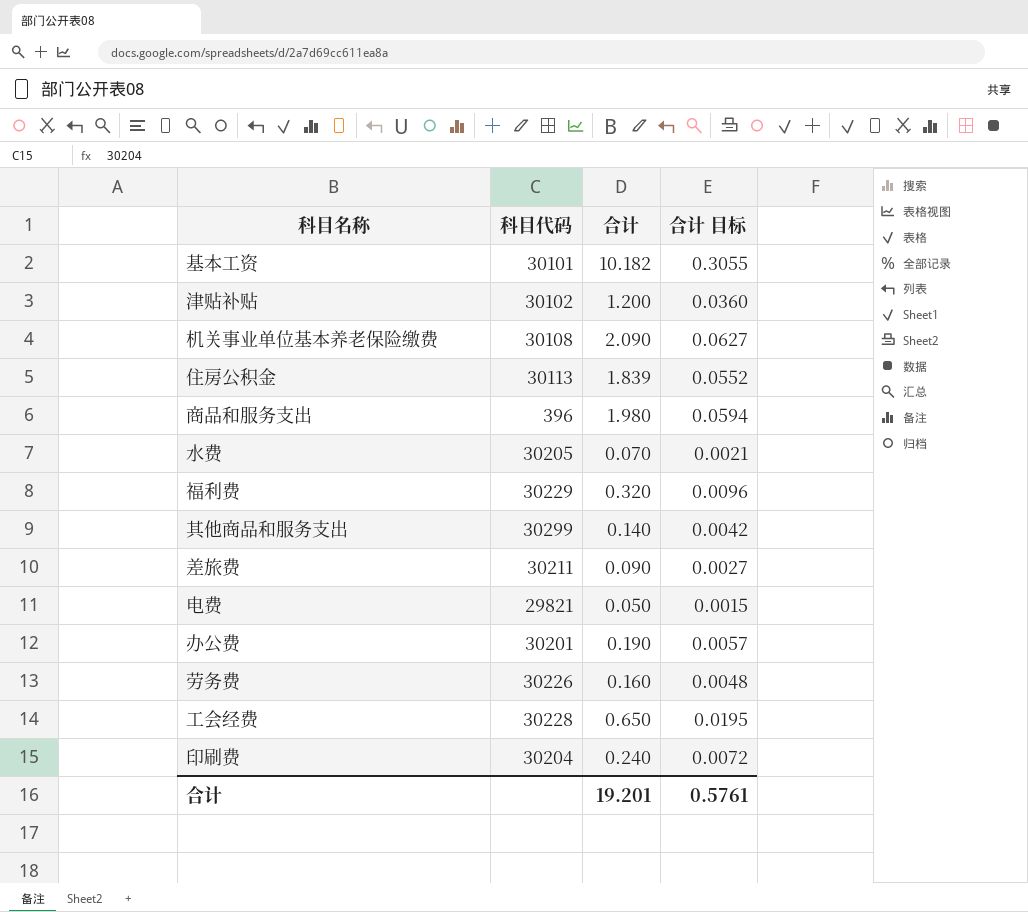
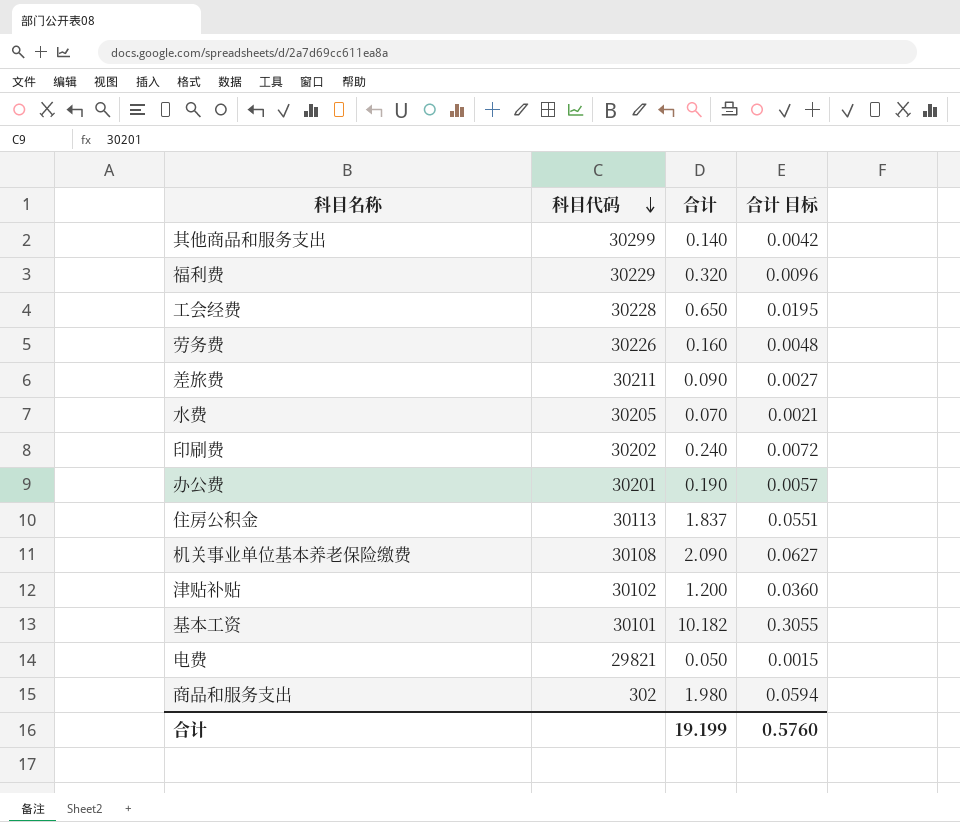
row order: none -> 科目代码 descending
印刷费 | 科目代码: 30204 -> 30202
住房公积金 | 合计: 1.839 -> 1.837
住房公积金 | 合计 目标: 0.0552 -> 0.0551
商品和服务支出 | 科目代码: 396 -> 302
合计 | 合计: 19.201 -> 19.199
合计 | 合计 目标: 0.5761 -> 0.5760

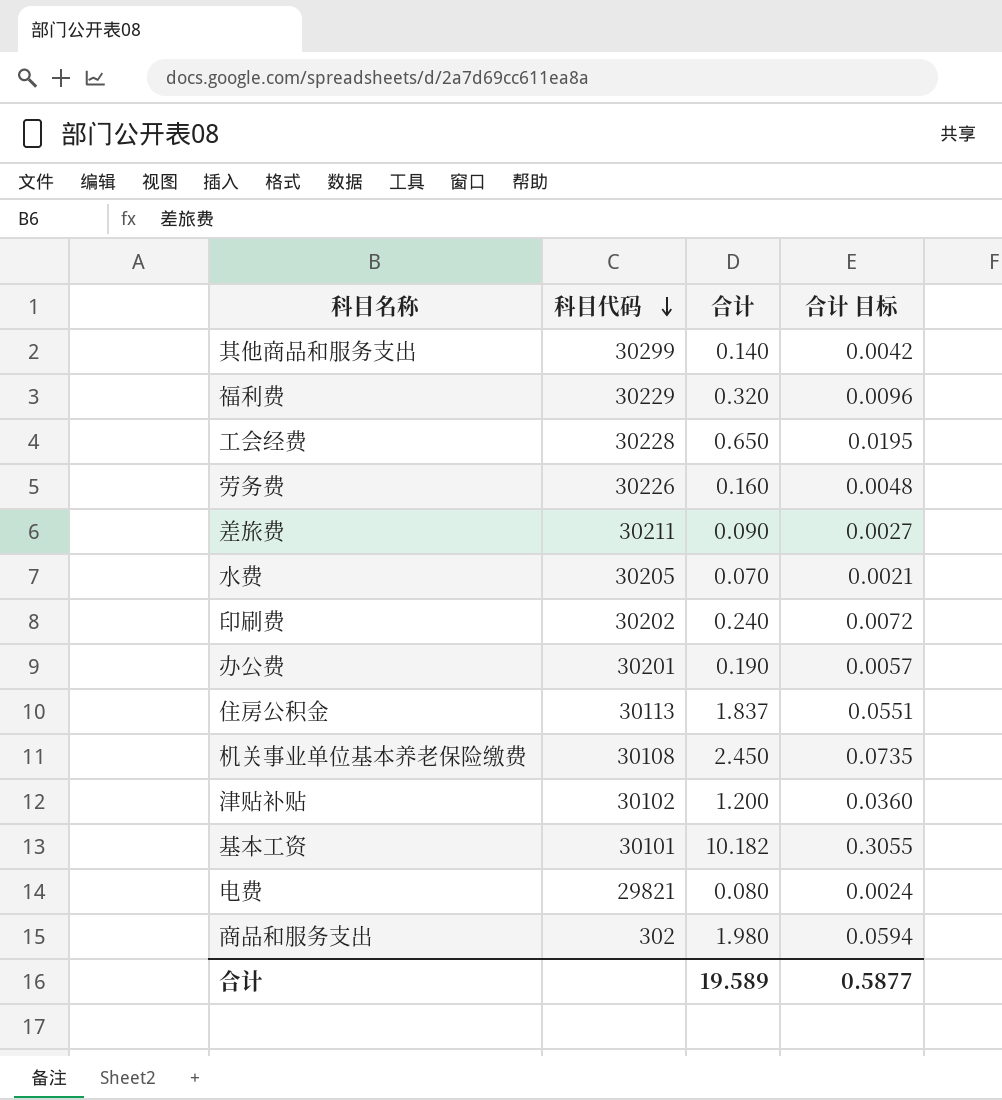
机关事业单位基本养老保险缴费 | 合计: 2.090 -> 2.450
机关事业单位基本养老保险缴费 | 合计 目标: 0.0627 -> 0.0735
电费 | 合计: 0.050 -> 0.080
电费 | 合计 目标: 0.0015 -> 0.0024
合计 | 合计: 19.199 -> 19.589
合计 | 合计 目标: 0.5760 -> 0.5877

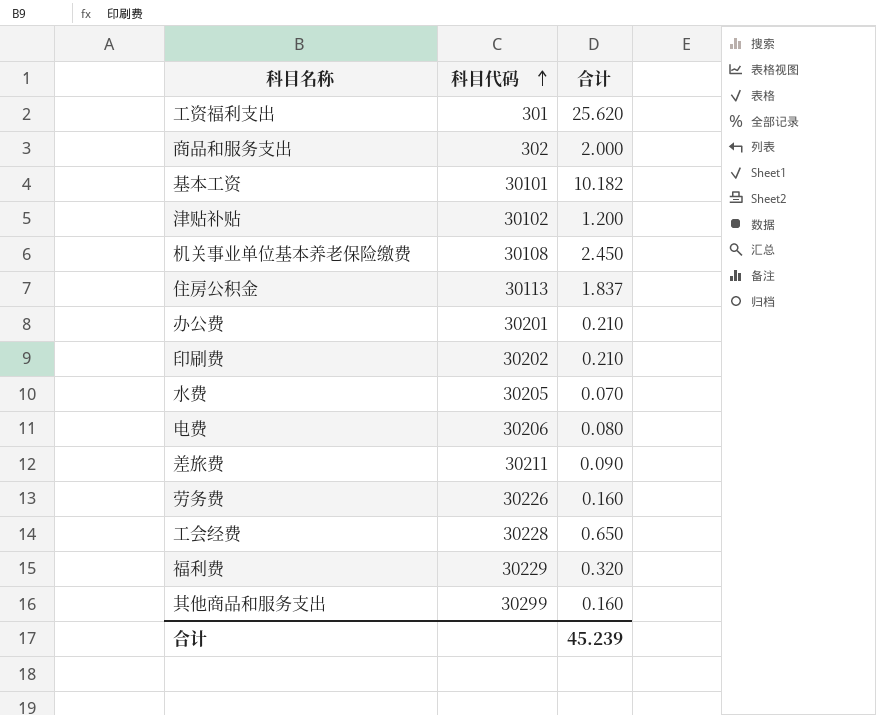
row order: 科目代码 descending -> 科目代码 ascending
column 合计 目标 | formula: [合计] * 0.03 -> none
row 工资福利支出: none -> 301 | 25.620
商品和服务支出 | 合计: 1.980 -> 2.000
办公费 | 合计: 0.190 -> 0.210
印刷费 | 合计: 0.240 -> 0.210
电费 | 科目代码: 29821 -> 30206
其他商品和服务支出 | 合计: 0.140 -> 0.160
合计 | 合计: 19.589 -> 45.239

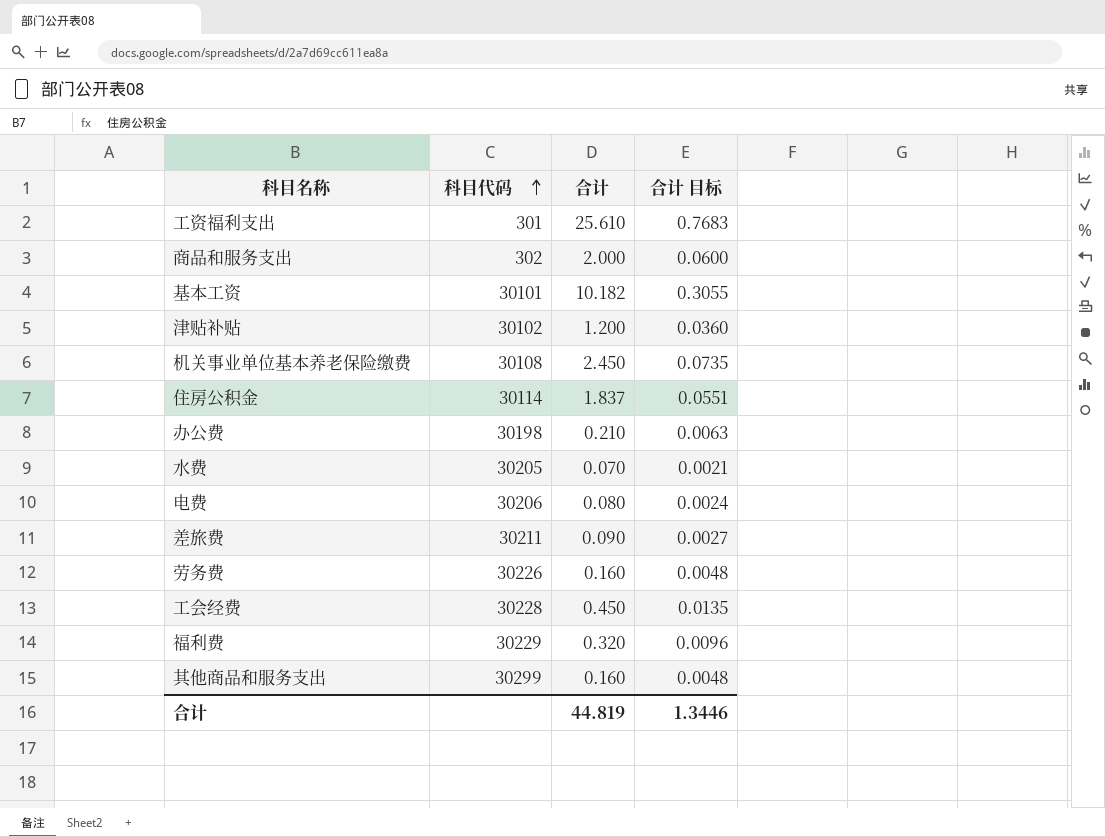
column 合计 目标 | formula: none -> [合计] * 0.03
row 印刷费: 30202 | 0.210 -> none
工资福利支出 | 合计: 25.620 -> 25.610
住房公积金 | 科目代码: 30113 -> 30114
办公费 | 科目代码: 30201 -> 30198
工会经费 | 合计: 0.650 -> 0.450
合计 | 合计: 45.239 -> 44.819

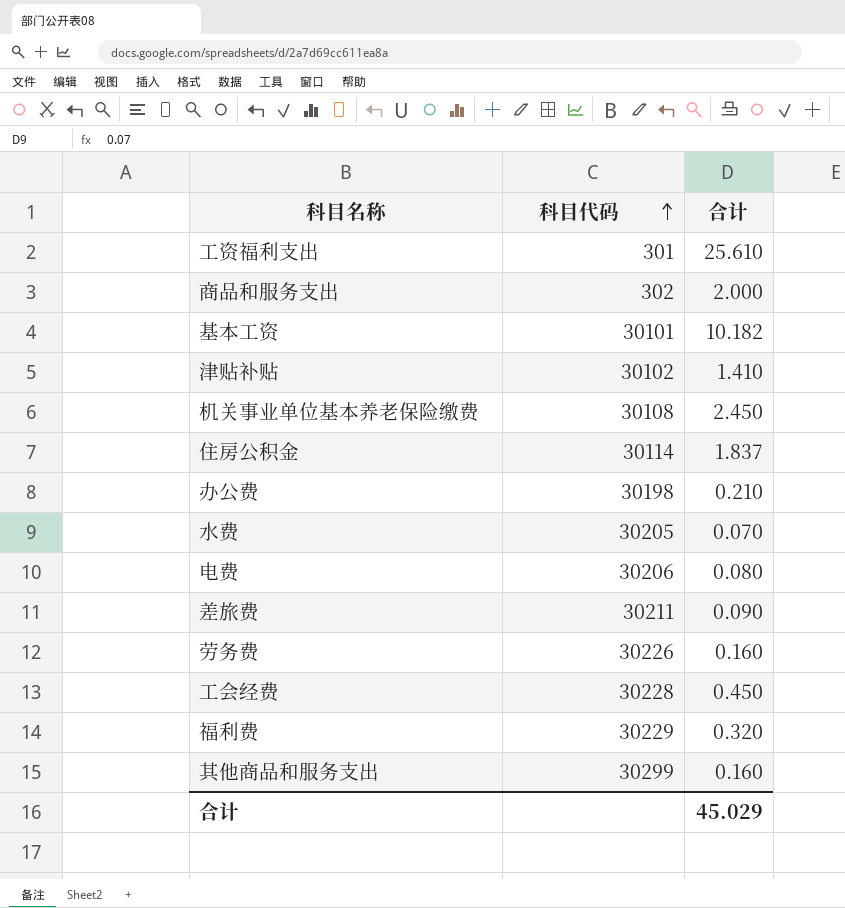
column 合计 目标 | formula: [合计] * 0.03 -> none
津贴补贴 | 合计: 1.200 -> 1.410
合计 | 合计: 44.819 -> 45.029

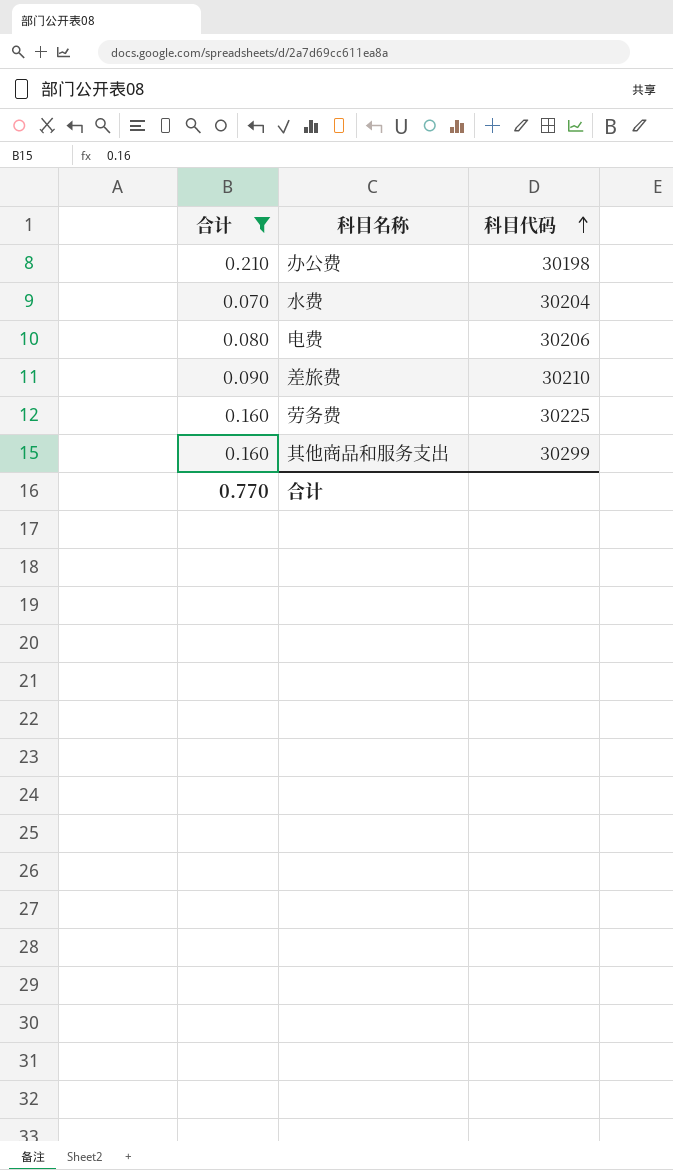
filter: none -> 合计 <= 0.210
column 合计 | position: 3 -> 1
水费 | 科目代码: 30205 -> 30204
差旅费 | 科目代码: 30211 -> 30210
劳务费 | 科目代码: 30226 -> 30225
合计 | 合计: 45.029 -> 0.770

